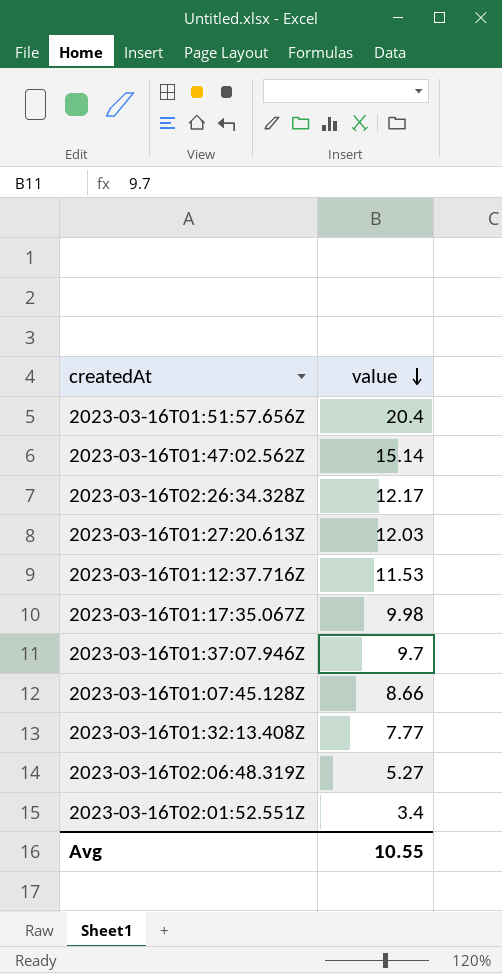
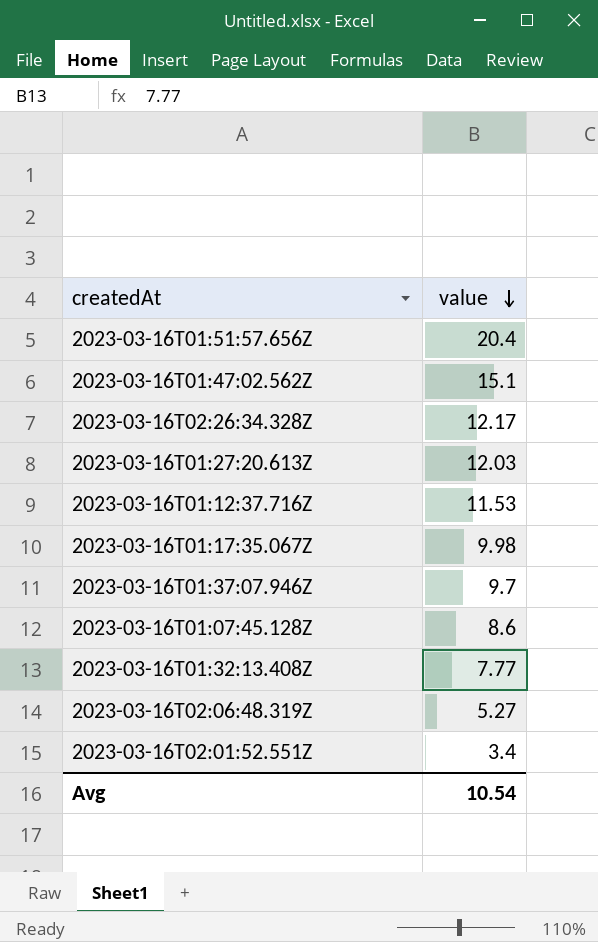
2023-03-16T01:47:02.562Z | value: 15.14 -> 15.1
2023-03-16T01:07:45.128Z | value: 8.66 -> 8.6
Avg | value: 10.55 -> 10.54

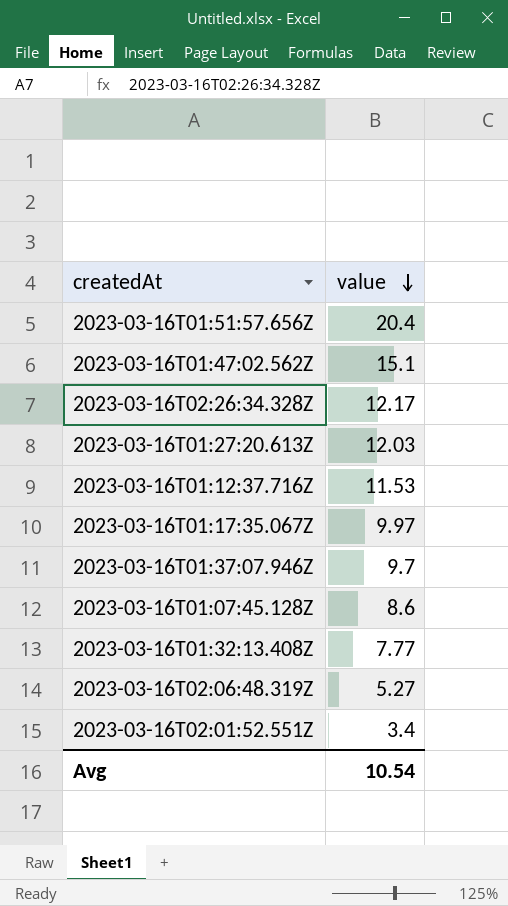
2023-03-16T01:17:35.067Z | value: 9.98 -> 9.97

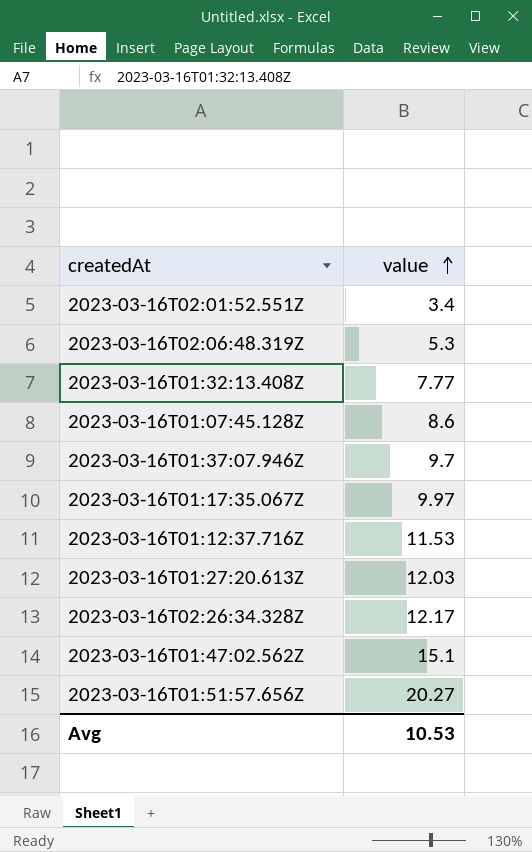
row order: value descending -> value ascending
2023-03-16T02:06:48.319Z | value: 5.27 -> 5.3
2023-03-16T01:51:57.656Z | value: 20.4 -> 20.27
Avg | value: 10.54 -> 10.53

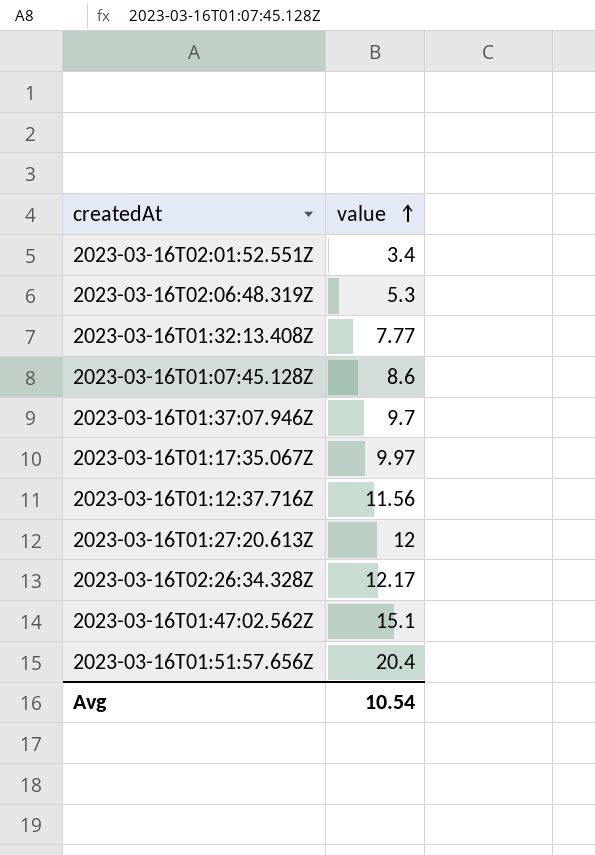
2023-03-16T01:12:37.716Z | value: 11.53 -> 11.56
2023-03-16T01:27:20.613Z | value: 12.03 -> 12
2023-03-16T01:51:57.656Z | value: 20.27 -> 20.4
Avg | value: 10.53 -> 10.54

